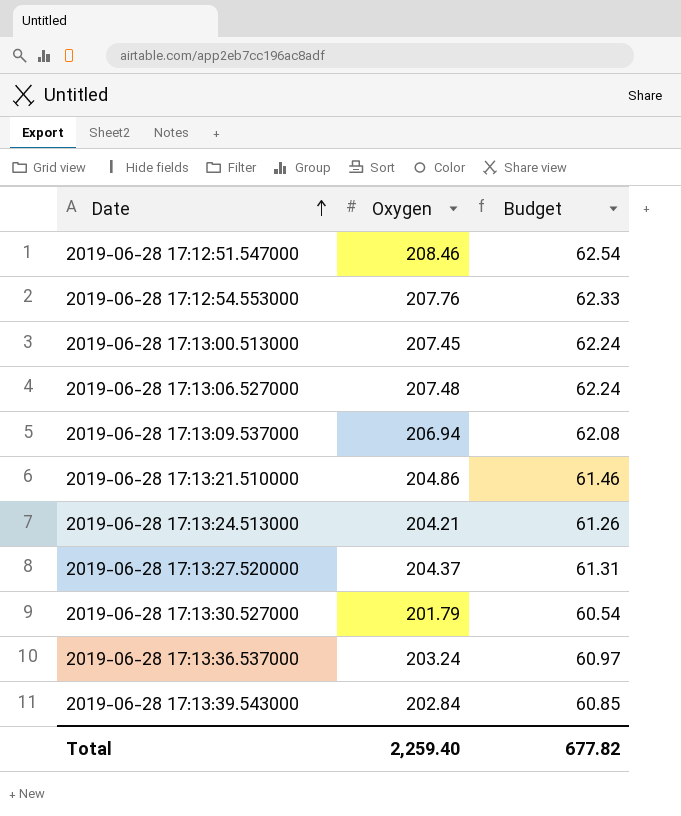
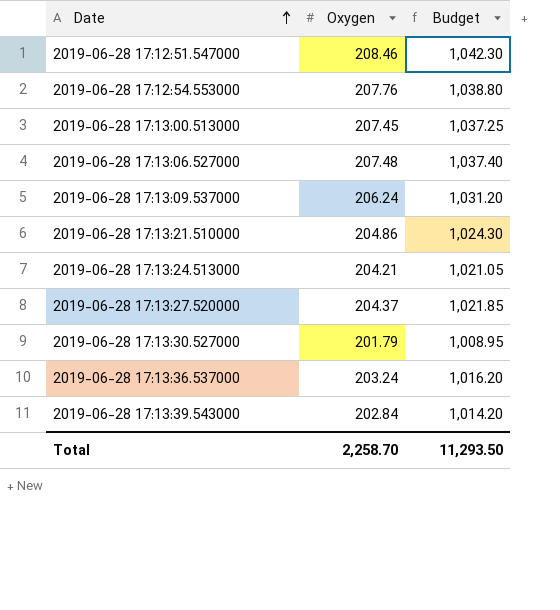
column Budget | formula: [Oxygen] * 0.3 -> [Oxygen] * 5
2019-06-28 17:13:09.537000 | Oxygen: 206.94 -> 206.24
Total | Oxygen: 2,259.40 -> 2,258.70
Total | Budget: 677.82 -> 11,293.50

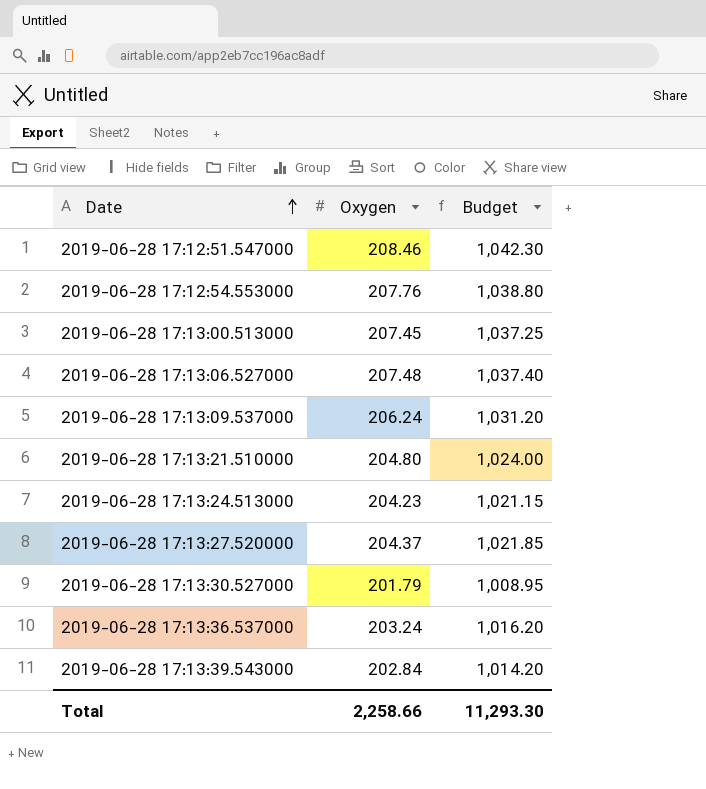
2019-06-28 17:13:21.510000 | Oxygen: 204.86 -> 204.80
2019-06-28 17:13:21.510000 | Budget: 1,024.30 -> 1,024.00
2019-06-28 17:13:24.513000 | Oxygen: 204.21 -> 204.23
2019-06-28 17:13:24.513000 | Budget: 1,021.05 -> 1,021.15
Total | Oxygen: 2,258.70 -> 2,258.66
Total | Budget: 11,293.50 -> 11,293.30

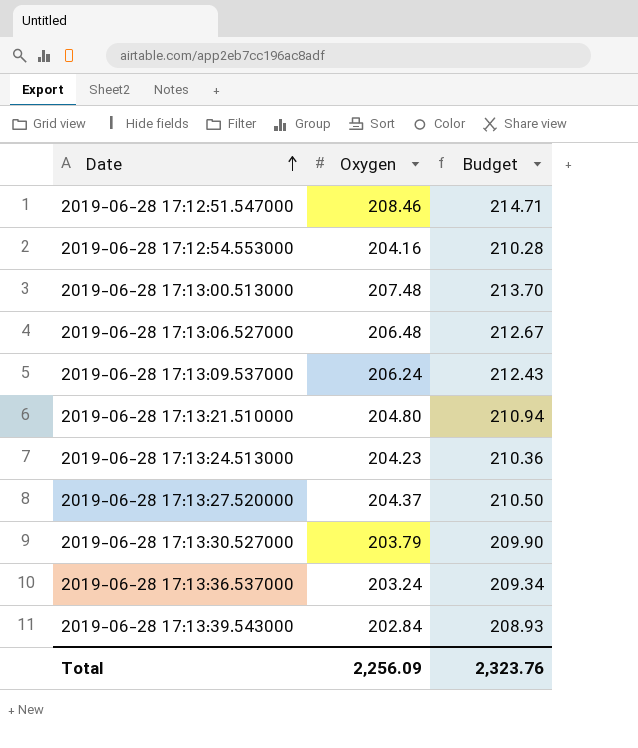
column Budget | formula: [Oxygen] * 5 -> [Oxygen] * 1.03
2019-06-28 17:12:54.553000 | Oxygen: 207.76 -> 204.16
2019-06-28 17:13:00.513000 | Oxygen: 207.45 -> 207.48
2019-06-28 17:13:06.527000 | Oxygen: 207.48 -> 206.48
2019-06-28 17:13:30.527000 | Oxygen: 201.79 -> 203.79
Total | Oxygen: 2,258.66 -> 2,256.09
Total | Budget: 11,293.30 -> 2,323.76

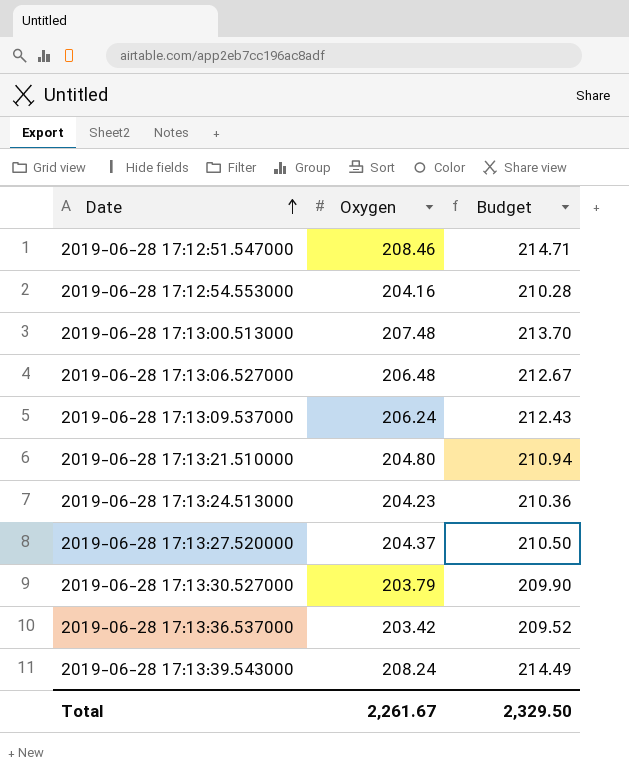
2019-06-28 17:13:36.537000 | Oxygen: 203.24 -> 203.42
2019-06-28 17:13:36.537000 | Budget: 209.34 -> 209.52
2019-06-28 17:13:39.543000 | Oxygen: 202.84 -> 208.24
2019-06-28 17:13:39.543000 | Budget: 208.93 -> 214.49
Total | Oxygen: 2,256.09 -> 2,261.67
Total | Budget: 2,323.76 -> 2,329.50

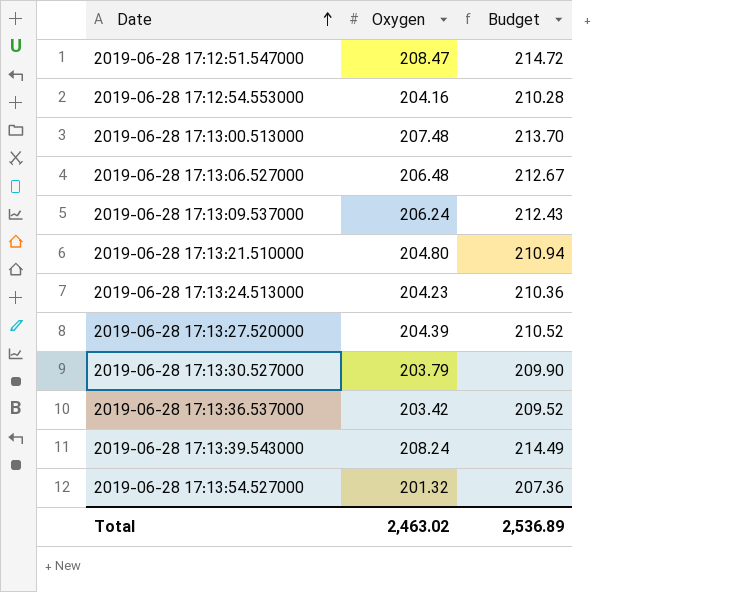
2019-06-28 17:12:51.547000 | Oxygen: 208.46 -> 208.47
2019-06-28 17:12:51.547000 | Budget: 214.71 -> 214.72
2019-06-28 17:13:27.520000 | Oxygen: 204.37 -> 204.39
2019-06-28 17:13:27.520000 | Budget: 210.50 -> 210.52
row 2019-06-28 17:13:54.527000: none -> 201.32 | 207.36
Total | Oxygen: 2,261.67 -> 2,463.02
Total | Budget: 2,329.50 -> 2,536.89

